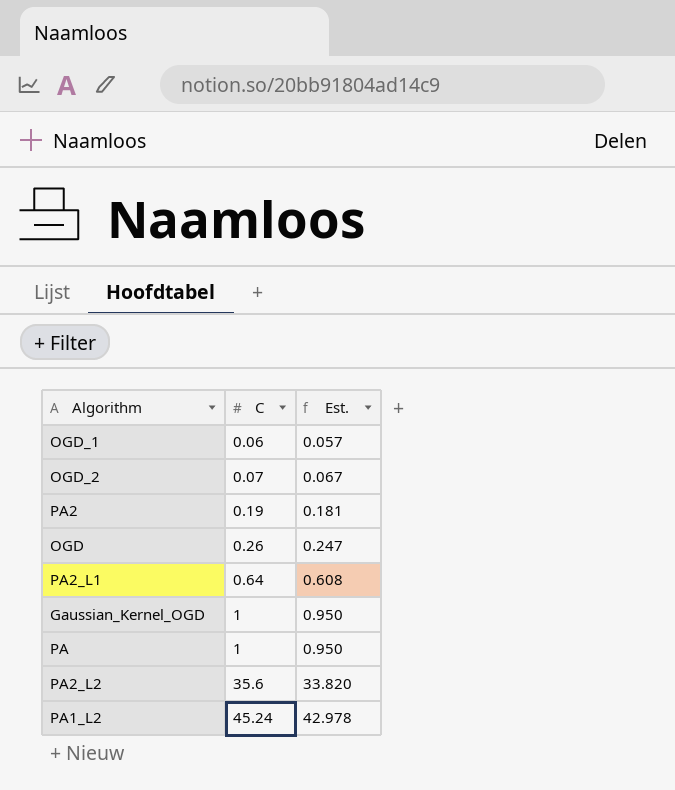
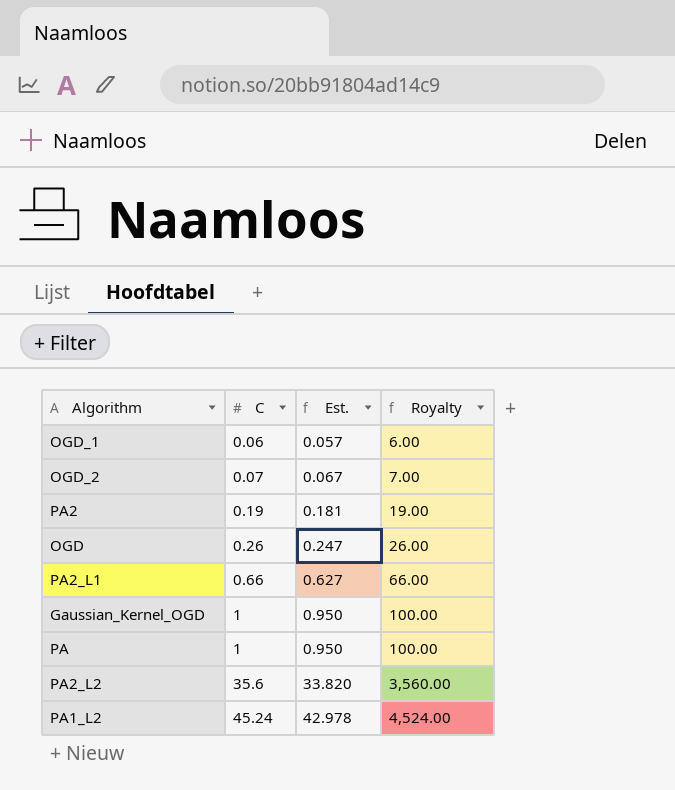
column Royalty | formula: none -> [C] * 100
PA2_L1 | C: 0.64 -> 0.66
PA2_L1 | Est.: 0.608 -> 0.627

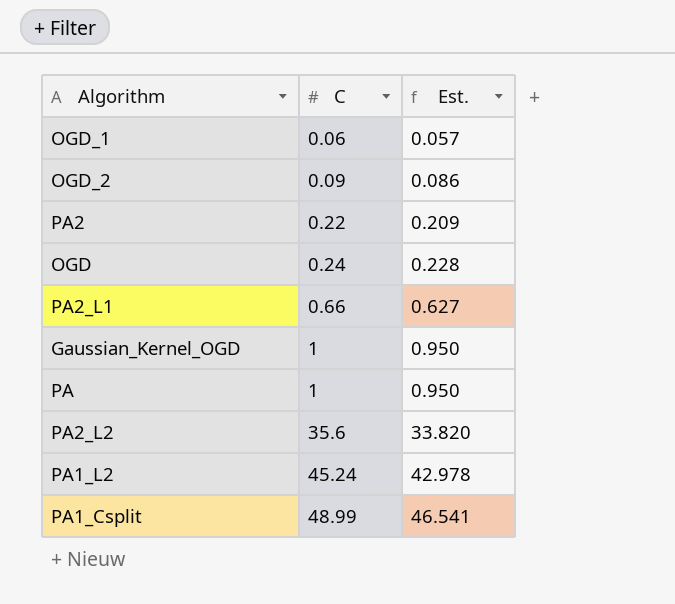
column Royalty | formula: [C] * 100 -> none
OGD_2 | C: 0.07 -> 0.09
OGD_2 | Est.: 0.067 -> 0.086
PA2 | C: 0.19 -> 0.22
PA2 | Est.: 0.181 -> 0.209
OGD | C: 0.26 -> 0.24
OGD | Est.: 0.247 -> 0.228
row PA1_Csplit: none -> 48.99 | 46.541

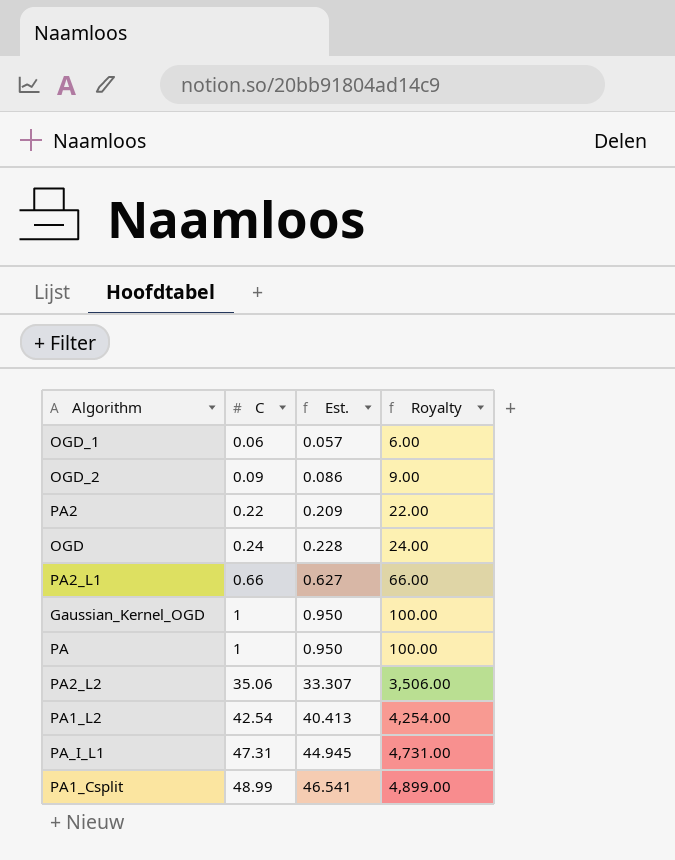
column Royalty | formula: none -> [C] * 100
PA2_L2 | C: 35.6 -> 35.06
PA2_L2 | Est.: 33.820 -> 33.307
PA1_L2 | C: 45.24 -> 42.54
PA1_L2 | Est.: 42.978 -> 40.413
row PA_I_L1: none -> 47.31 | 44.945 | 4,731.00

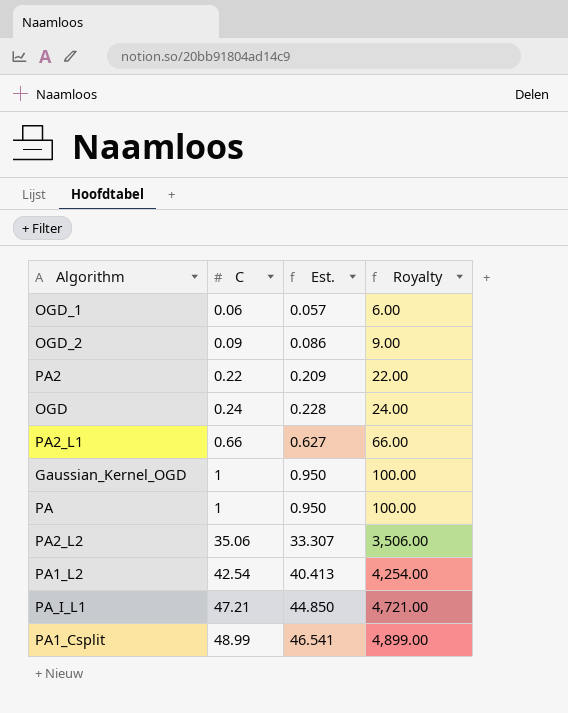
PA_I_L1 | C: 47.31 -> 47.21
PA_I_L1 | Est.: 44.945 -> 44.850
PA_I_L1 | Royalty: 4,731.00 -> 4,721.00

